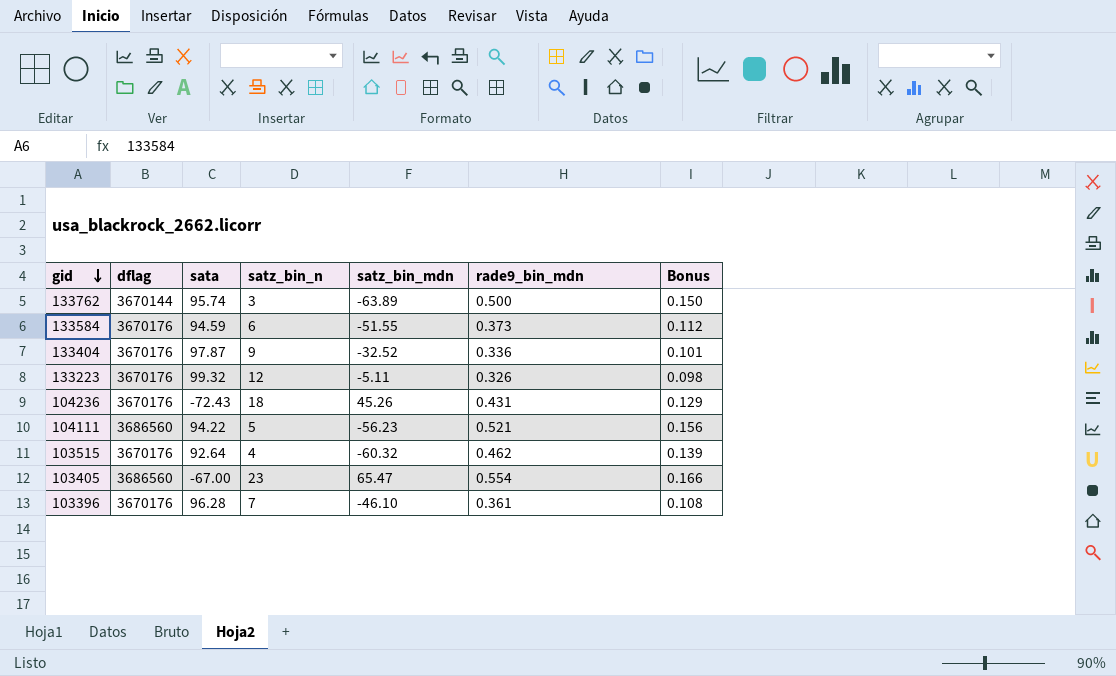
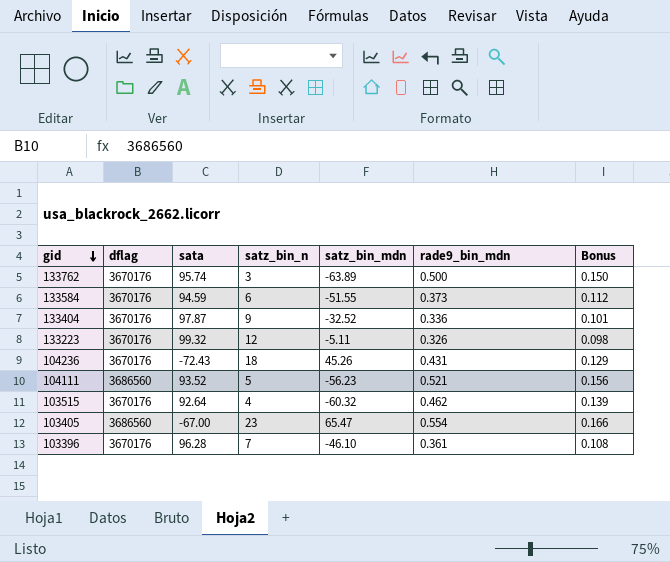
133762 | dflag: 3670144 -> 3670176
104111 | sata: 94.22 -> 93.52

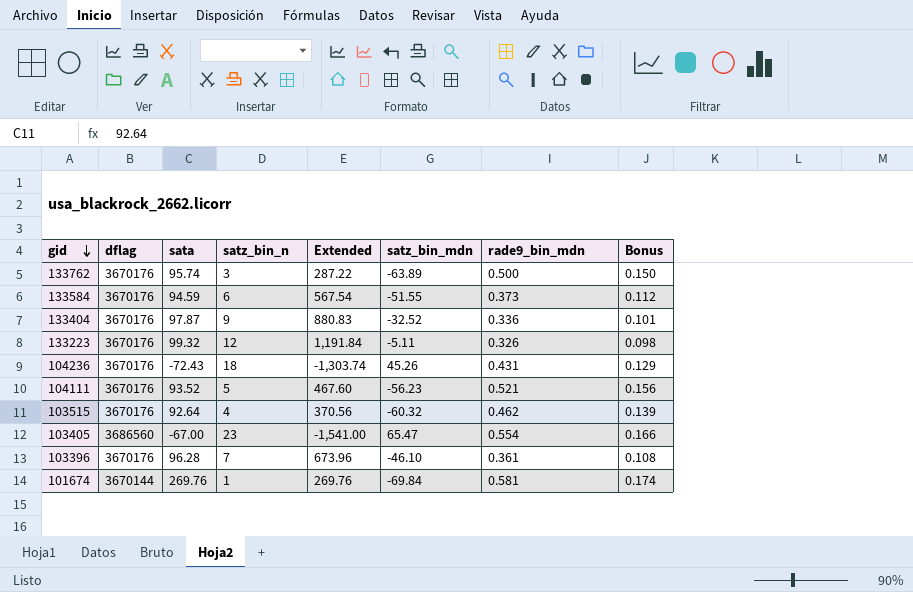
column Extended | formula: none -> [sata] * [satz_bin_n]
104111 | dflag: 3686560 -> 3670176
row 101674: none -> 3670144 | 269.76 | 1 | 269.76 | -69.84 | 0.581 | 0.174

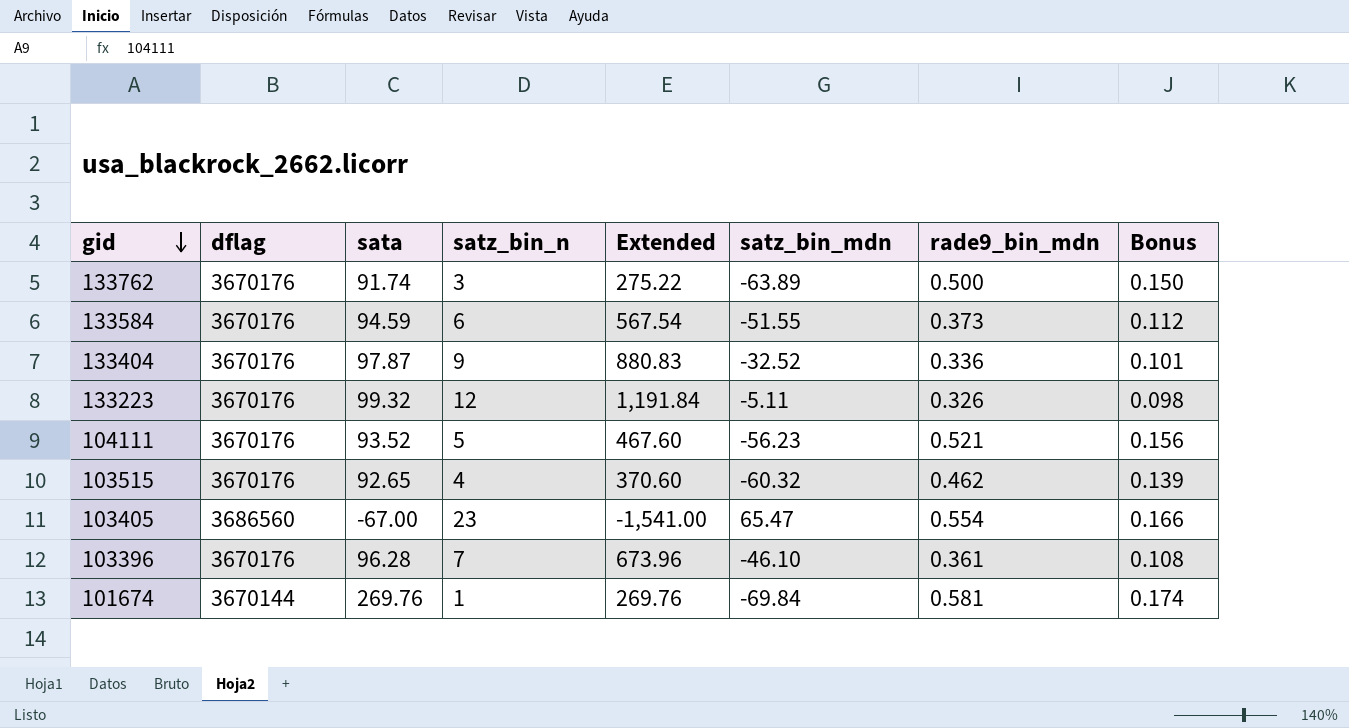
row 104236: 3670176 | -72.43 | 18 | -1,303.74 | 45.26 | 0.431 | 0.129 -> none
133762 | sata: 95.74 -> 91.74
133762 | Extended: 287.22 -> 275.22
103515 | sata: 92.64 -> 92.65
103515 | Extended: 370.56 -> 370.60

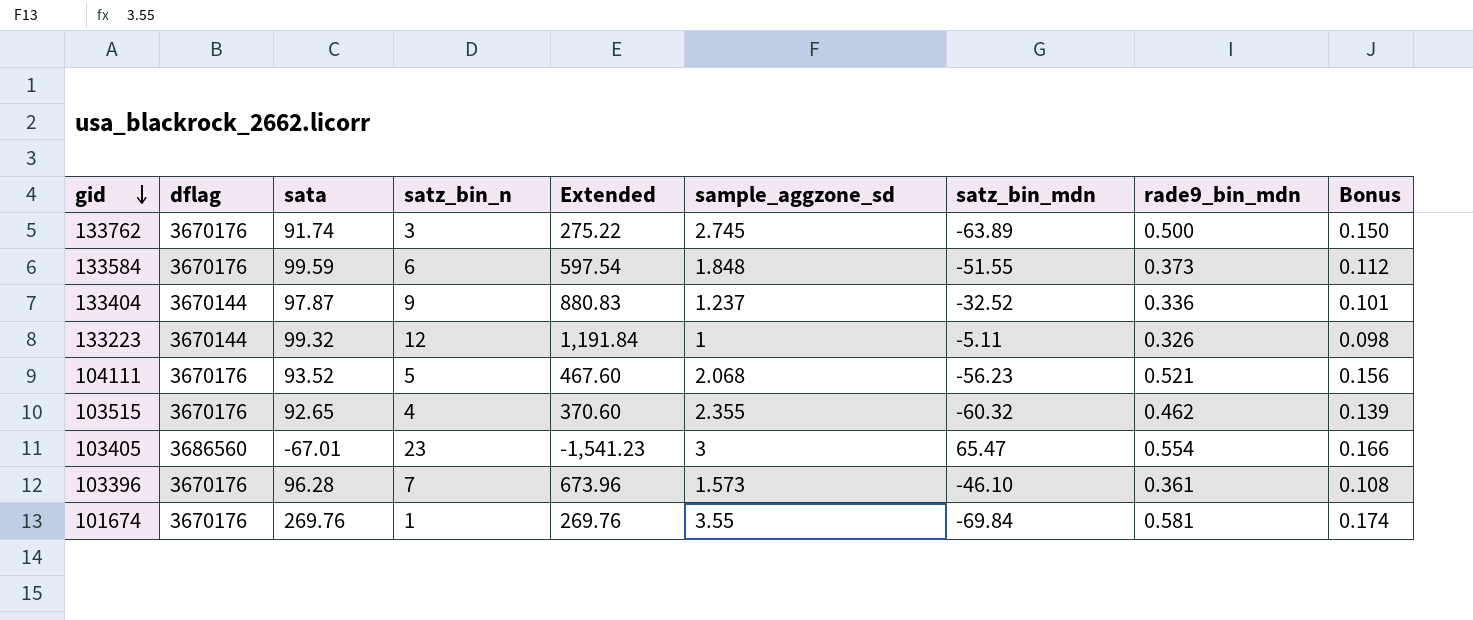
column sample_aggzone_sd | position: none -> 6
133584 | sata: 94.59 -> 99.59
133584 | Extended: 567.54 -> 597.54
133404 | dflag: 3670176 -> 3670144
133223 | dflag: 3670176 -> 3670144
103405 | sata: -67.00 -> -67.01
103405 | Extended: -1,541.00 -> -1,541.23
101674 | dflag: 3670144 -> 3670176

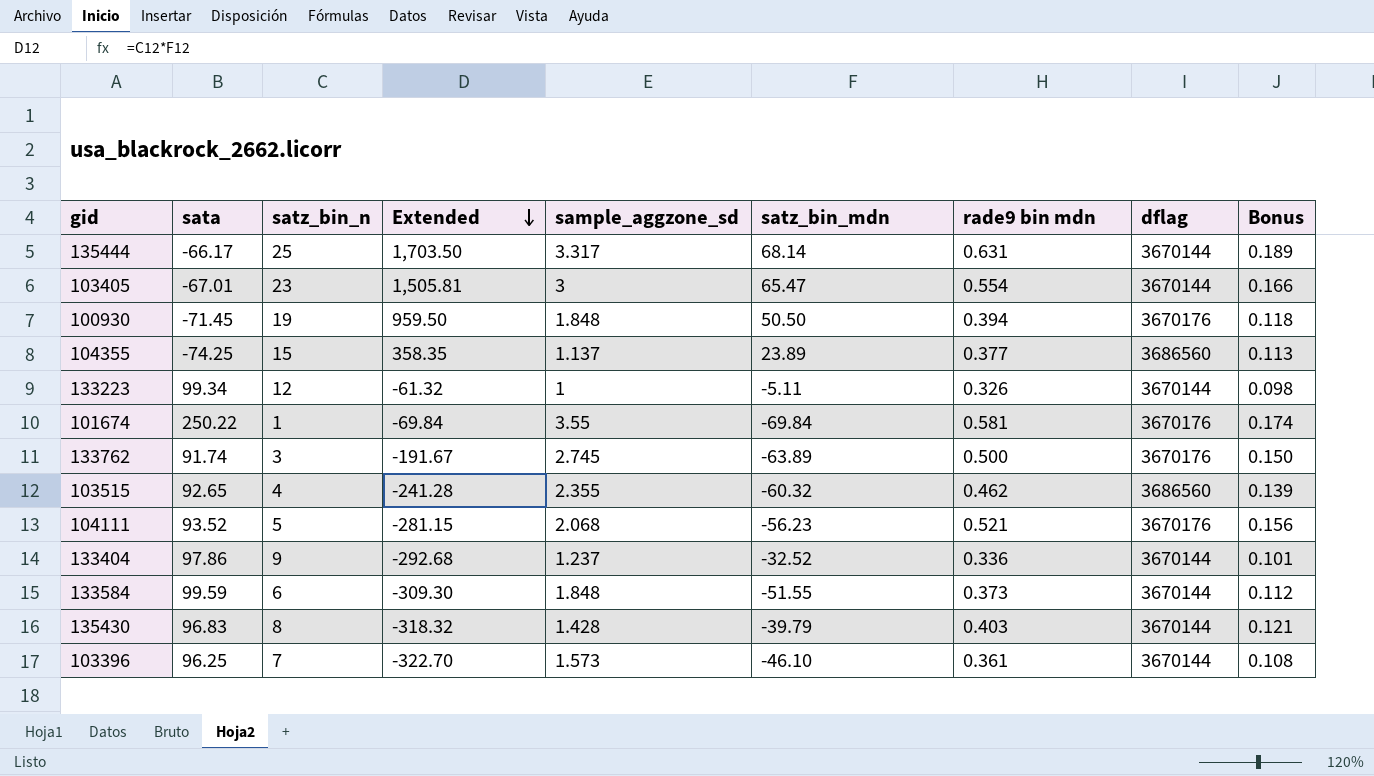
row order: gid descending -> Extended descending
column Extended | formula: [sata] * [satz_bin_n] -> [satz_bin_n] * [satz_bin_mdn]
column name: rade9_bin_mdn -> rade9 bin mdn
column dflag | position: 2 -> 8
row 135444: none -> -66.17 | 25 | 1,703.50 | 3.317 | 68.14 | 0.631 | 3670144 | 0.189
103405 | dflag: 3686560 -> 3670144
row 100930: none -> -71.45 | 19 | 959.50 | 1.848 | 50.50 | 0.394 | 3670176 | 0.118
row 104355: none -> -74.25 | 15 | 358.35 | 1.137 | 23.89 | 0.377 | 3686560 | 0.113
133223 | sata: 99.32 -> 99.34
101674 | sata: 269.76 -> 250.22
103515 | dflag: 3670176 -> 3686560
133404 | sata: 97.87 -> 97.86
133584 | dflag: 3670176 -> 3670144
row 135430: none -> 96.83 | 8 | -318.32 | 1.428 | -39.79 | 0.403 | 3670144 | 0.121
103396 | sata: 96.28 -> 96.25
103396 | dflag: 3670176 -> 3670144

